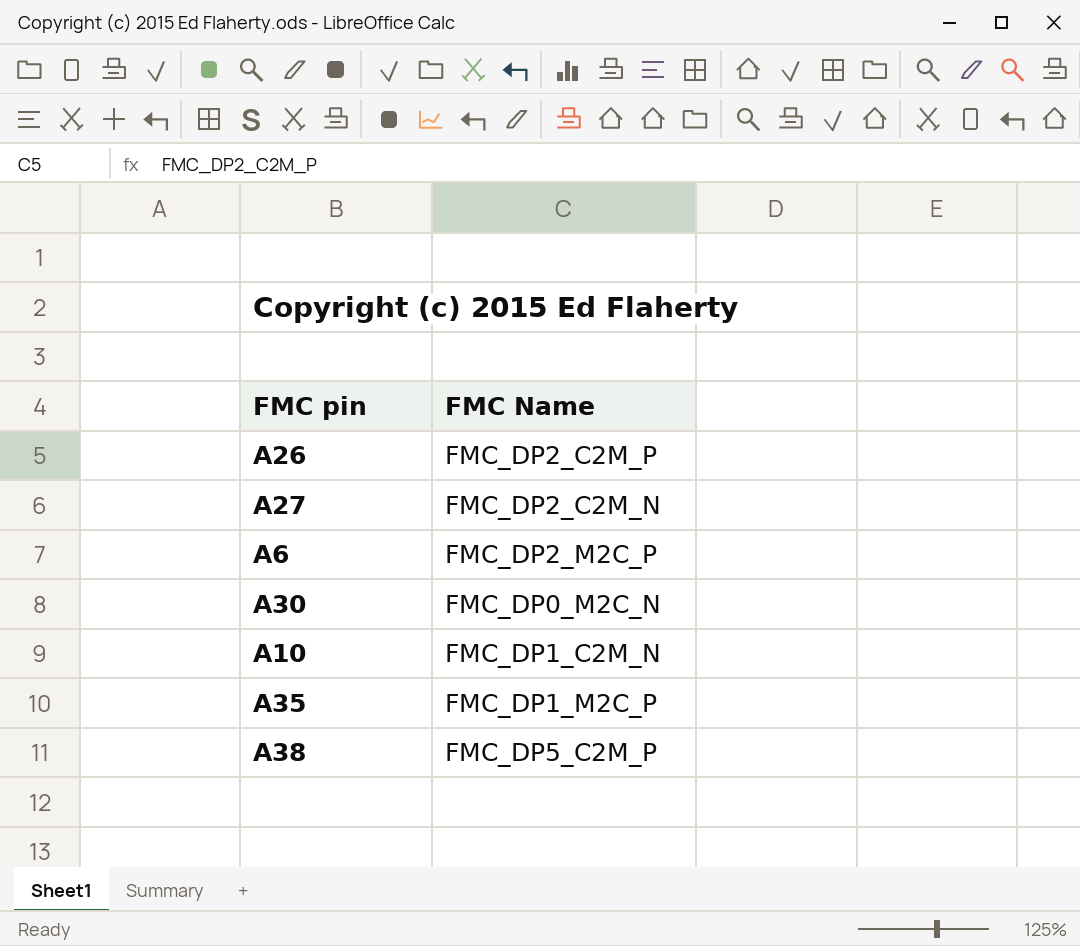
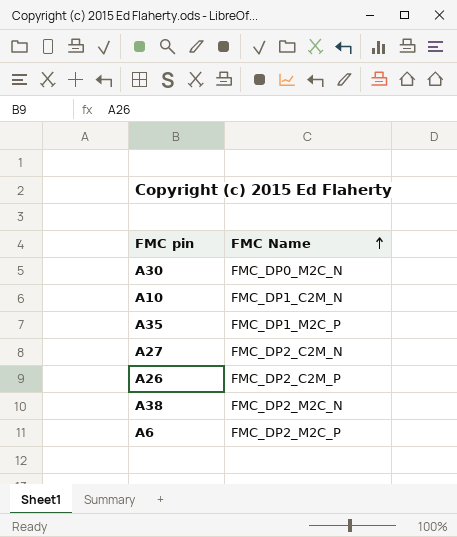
row order: none -> FMC Name ascending
A38 | FMC Name: FMC_DP5_C2M_P -> FMC_DP2_M2C_N

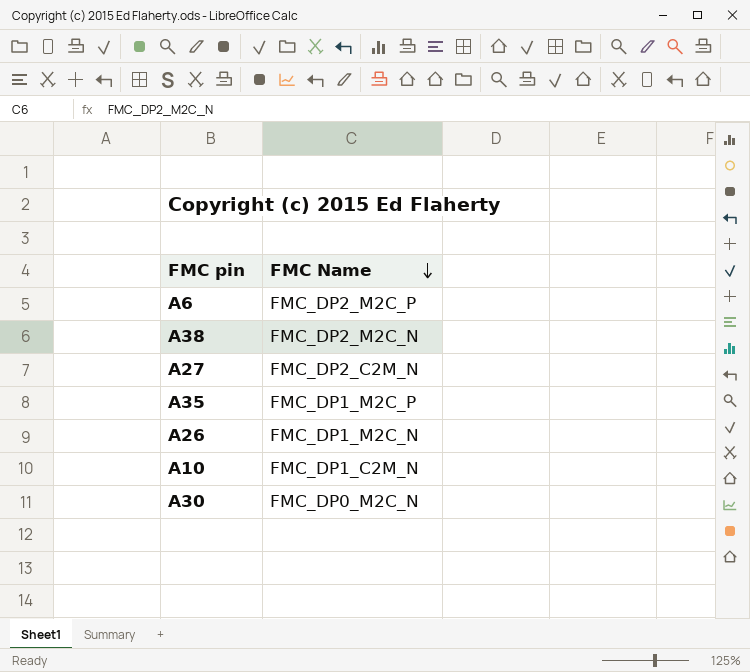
row order: FMC Name ascending -> FMC Name descending
A26 | FMC Name: FMC_DP2_C2M_P -> FMC_DP1_M2C_N

